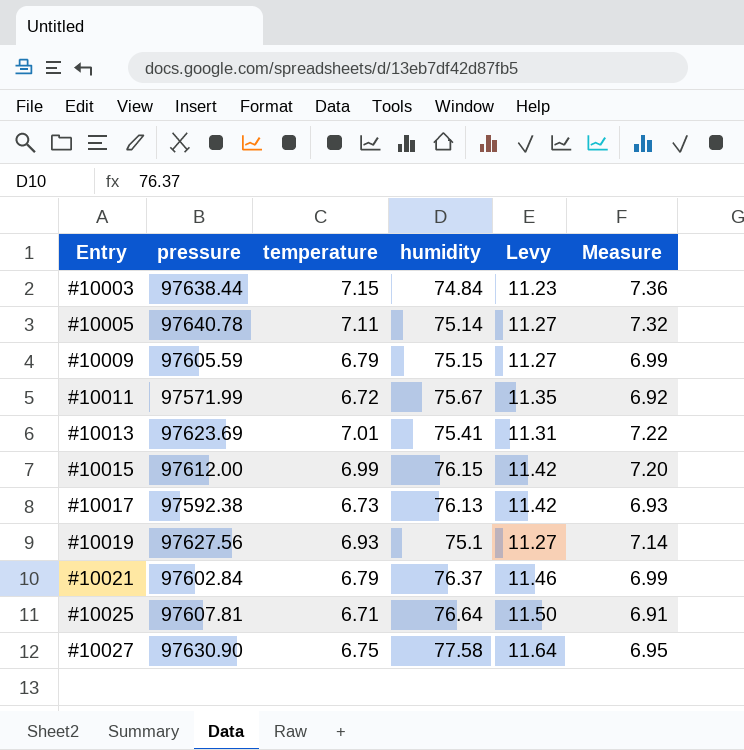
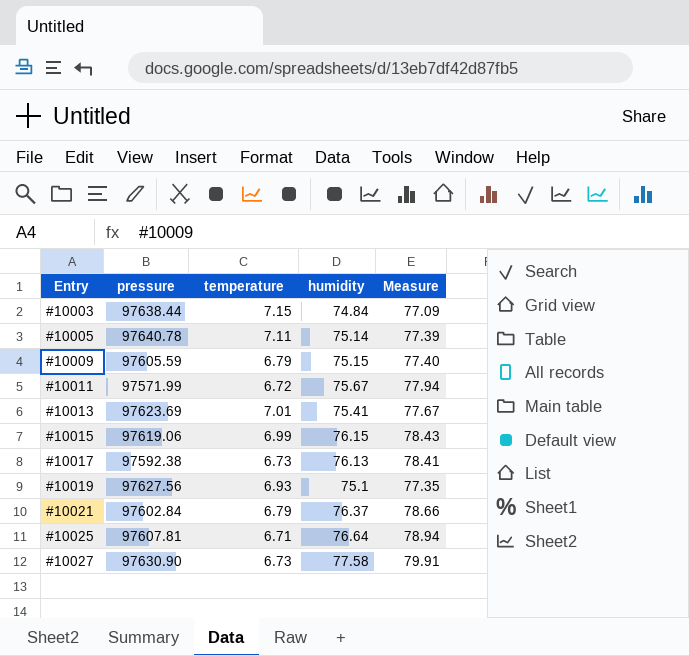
column Levy | formula: [humidity] * 0.15 -> none
column Measure | formula: [temperature] * 1.03 -> [humidity] * 1.03
#10015 | pressure: 97612.00 -> 97619.06
#10027 | temperature: 6.75 -> 6.73

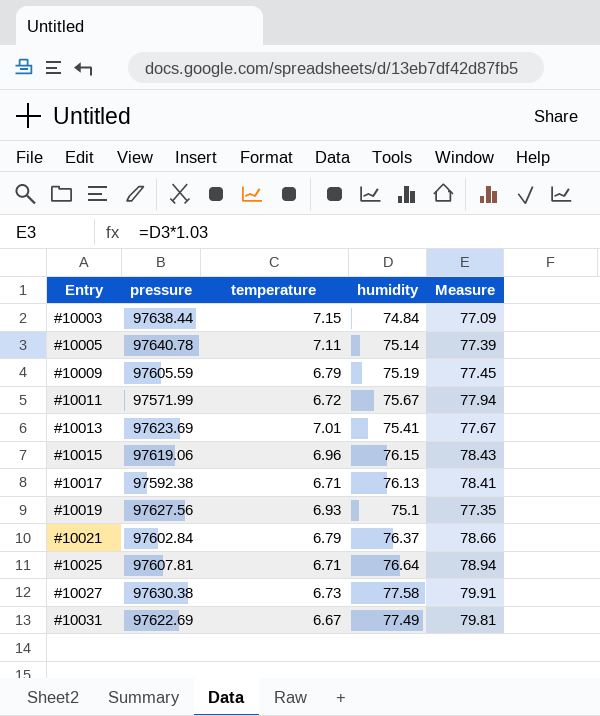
#10009 | humidity: 75.15 -> 75.19
#10009 | Measure: 77.40 -> 77.45
#10015 | temperature: 6.99 -> 6.96
#10017 | temperature: 6.73 -> 6.71
#10027 | pressure: 97630.90 -> 97630.38
row #10031: none -> 97622.69 | 6.67 | 77.49 | 79.81

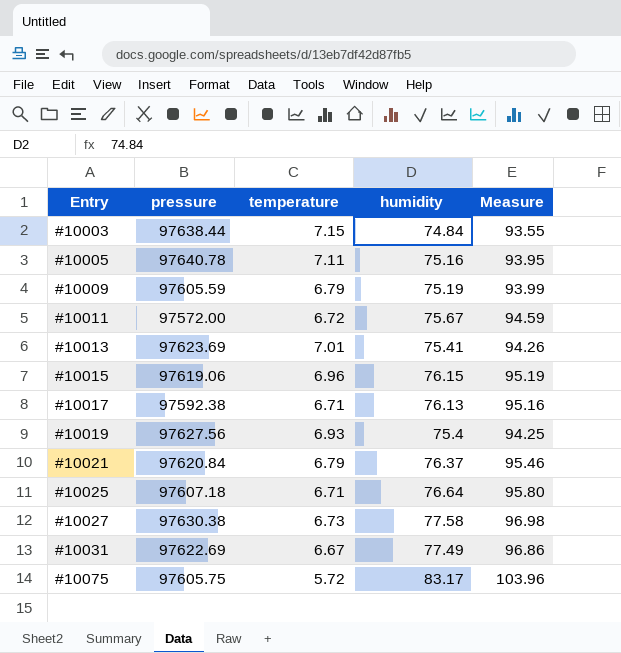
column Measure | formula: [humidity] * 1.03 -> [humidity] * 1.25
#10005 | humidity: 75.14 -> 75.16
#10011 | pressure: 97571.99 -> 97572.00
#10019 | humidity: 75.1 -> 75.4
#10021 | pressure: 97602.84 -> 97620.84
#10025 | pressure: 97607.81 -> 97607.18
row #10075: none -> 97605.75 | 5.72 | 83.17 | 103.96

